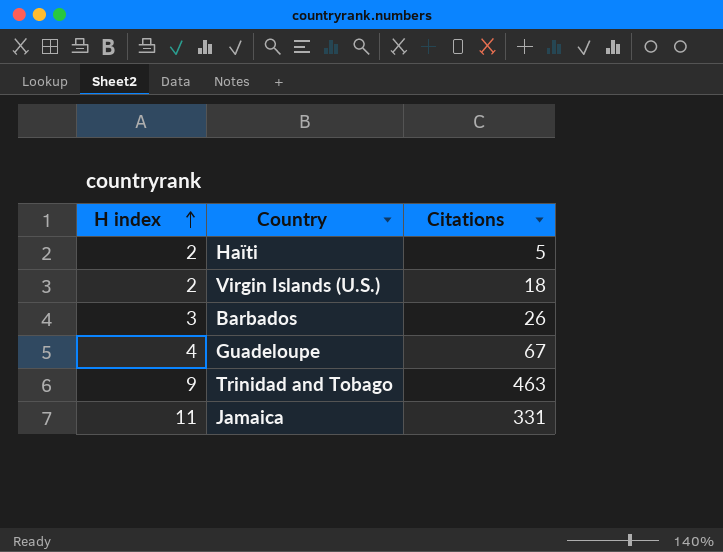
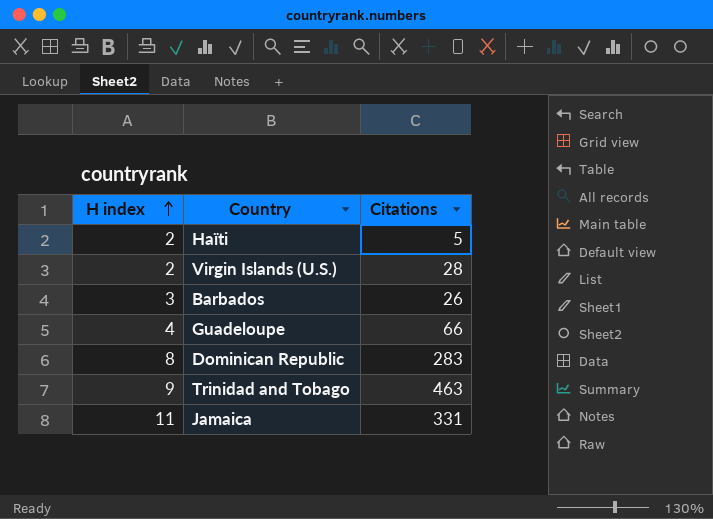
Virgin Islands (U.S.) | Citations: 18 -> 28
Guadeloupe | Citations: 67 -> 66
row Dominican Republic: none -> 8 | 283

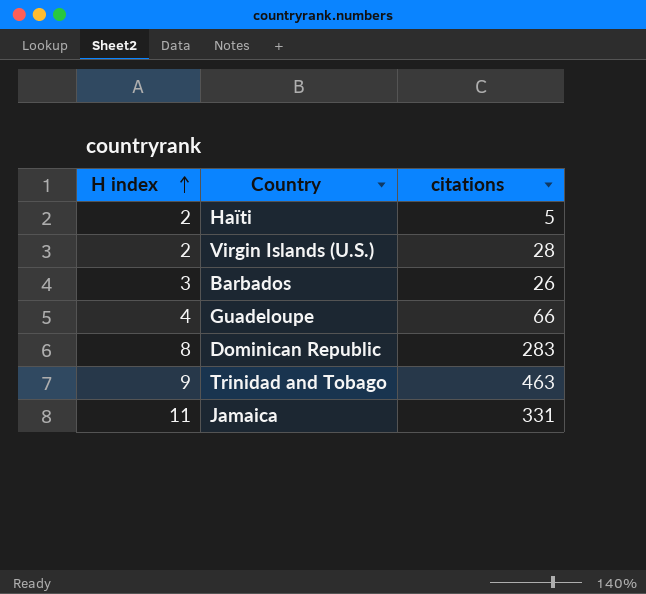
column name: Citations -> citations

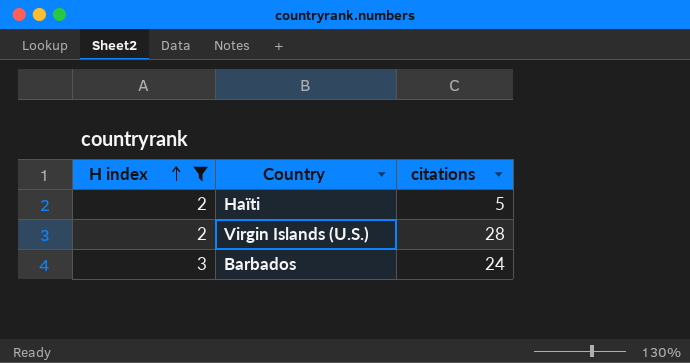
filter: none -> H index <= 3
Barbados | citations: 26 -> 24

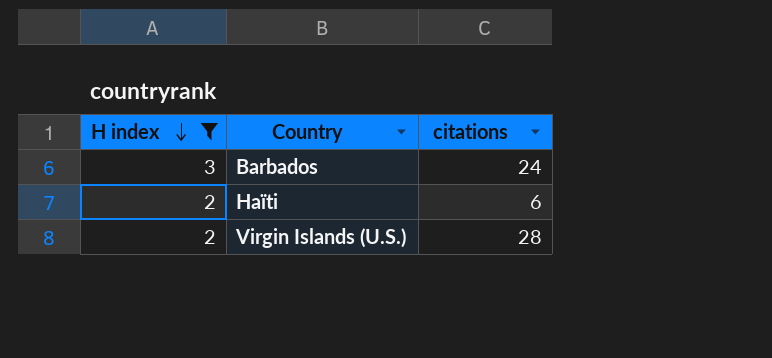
row order: H index ascending -> H index descending
Haïti | citations: 5 -> 6

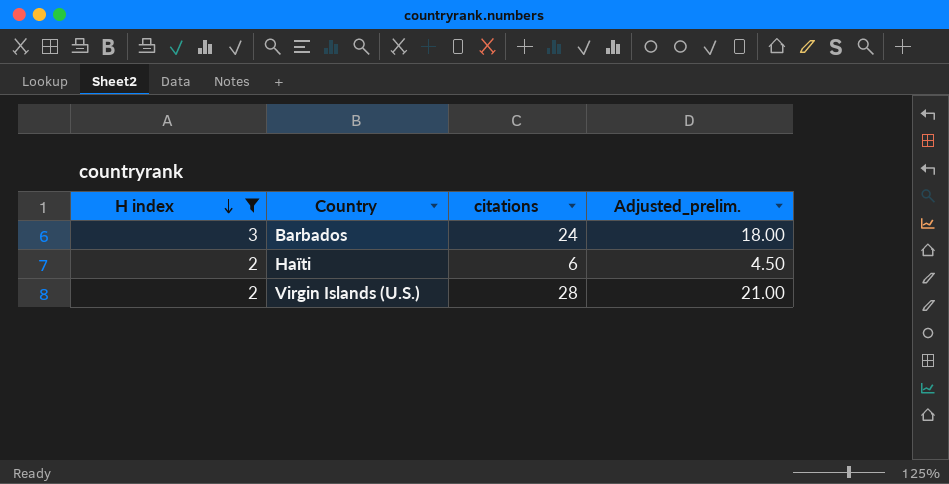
column Adjusted_prelim. | formula: none -> [citations] * 0.75

